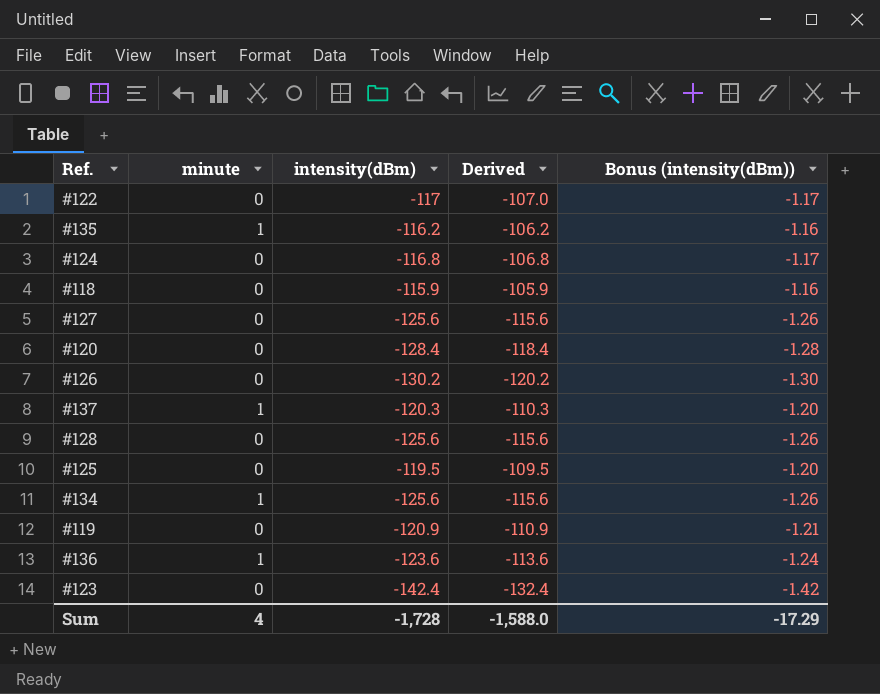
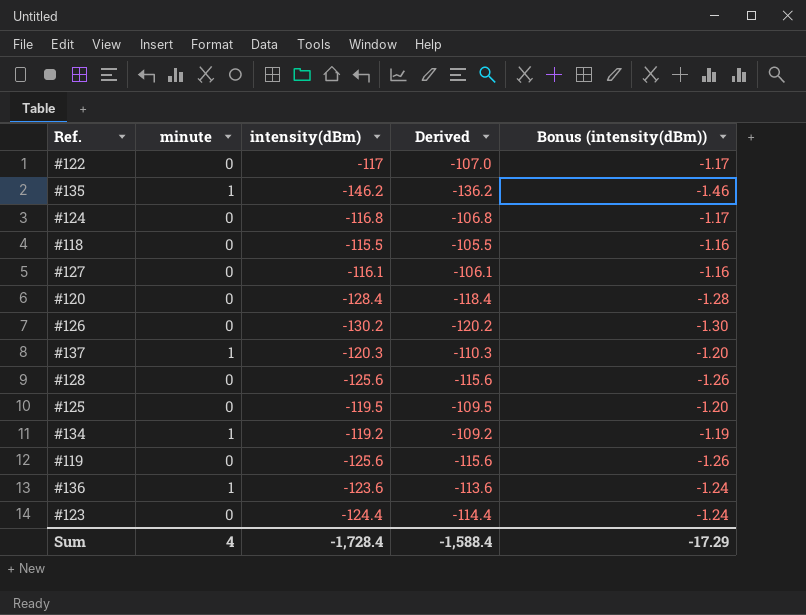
#135 | intensity(dBm): -116.2 -> -146.2
#135 | Derived: -106.2 -> -136.2
#135 | Bonus (intensity(dBm)): -1.16 -> -1.46
#118 | intensity(dBm): -115.9 -> -115.5
#118 | Derived: -105.9 -> -105.5
#127 | intensity(dBm): -125.6 -> -116.1
#127 | Derived: -115.6 -> -106.1
#127 | Bonus (intensity(dBm)): -1.26 -> -1.16
#134 | intensity(dBm): -125.6 -> -119.2
#134 | Derived: -115.6 -> -109.2
#134 | Bonus (intensity(dBm)): -1.26 -> -1.19
#119 | intensity(dBm): -120.9 -> -125.6
#119 | Derived: -110.9 -> -115.6
#119 | Bonus (intensity(dBm)): -1.21 -> -1.26
#123 | intensity(dBm): -142.4 -> -124.4
#123 | Derived: -132.4 -> -114.4
#123 | Bonus (intensity(dBm)): -1.42 -> -1.24
Sum | intensity(dBm): -1,728 -> -1,728.4
Sum | Derived: -1,588.0 -> -1,588.4

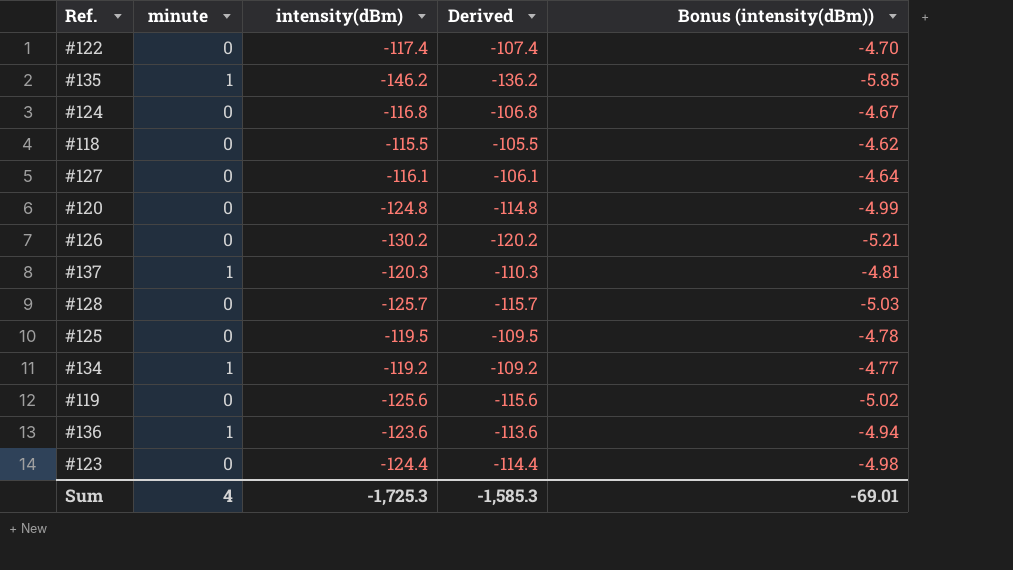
column Bonus (intensity(dBm)) | formula: [intensity(dBm)] * 0.01 -> [intensity(dBm)] * 0.04
#122 | intensity(dBm): -117 -> -117.4
#122 | Derived: -107.0 -> -107.4
#120 | intensity(dBm): -128.4 -> -124.8
#120 | Derived: -118.4 -> -114.8
#128 | intensity(dBm): -125.6 -> -125.7
#128 | Derived: -115.6 -> -115.7
Sum | intensity(dBm): -1,728.4 -> -1,725.3
Sum | Derived: -1,588.4 -> -1,585.3
Sum | Bonus (intensity(dBm)): -17.29 -> -69.01

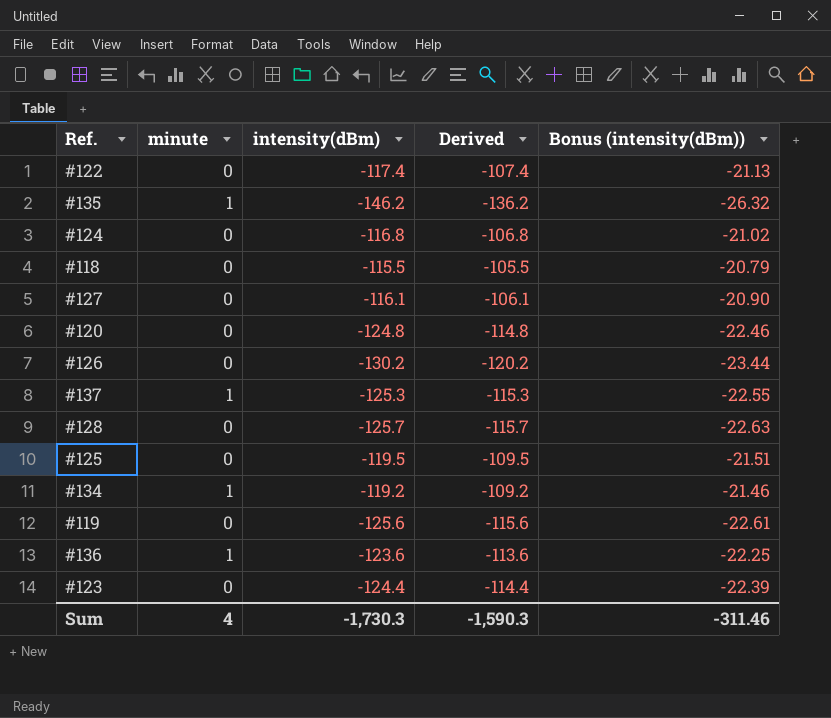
column Bonus (intensity(dBm)) | formula: [intensity(dBm)] * 0.04 -> [intensity(dBm)] * 0.18
#137 | intensity(dBm): -120.3 -> -125.3
#137 | Derived: -110.3 -> -115.3
Sum | intensity(dBm): -1,725.3 -> -1,730.3
Sum | Derived: -1,585.3 -> -1,590.3
Sum | Bonus (intensity(dBm)): -69.01 -> -311.46

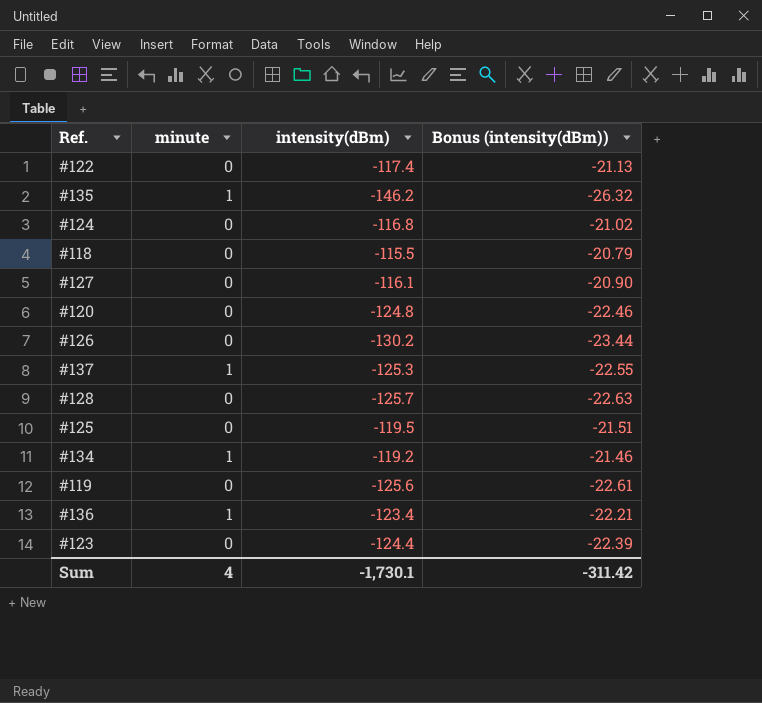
column Derived | formula: [intensity(dBm)] + 10 -> none
#136 | intensity(dBm): -123.6 -> -123.4
#136 | Bonus (intensity(dBm)): -22.25 -> -22.21
Sum | intensity(dBm): -1,730.3 -> -1,730.1
Sum | Bonus (intensity(dBm)): -311.46 -> -311.42

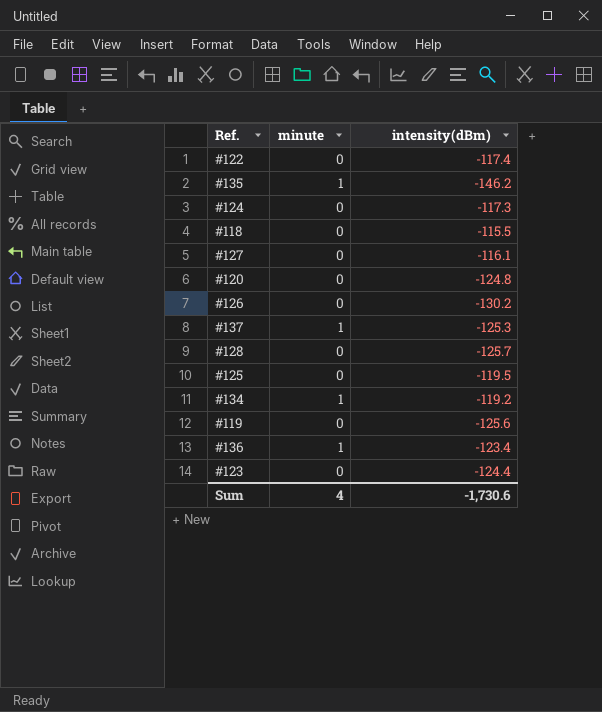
column Bonus (intensity(dBm)) | formula: [intensity(dBm)] * 0.18 -> none
#124 | intensity(dBm): -116.8 -> -117.3
Sum | intensity(dBm): -1,730.1 -> -1,730.6

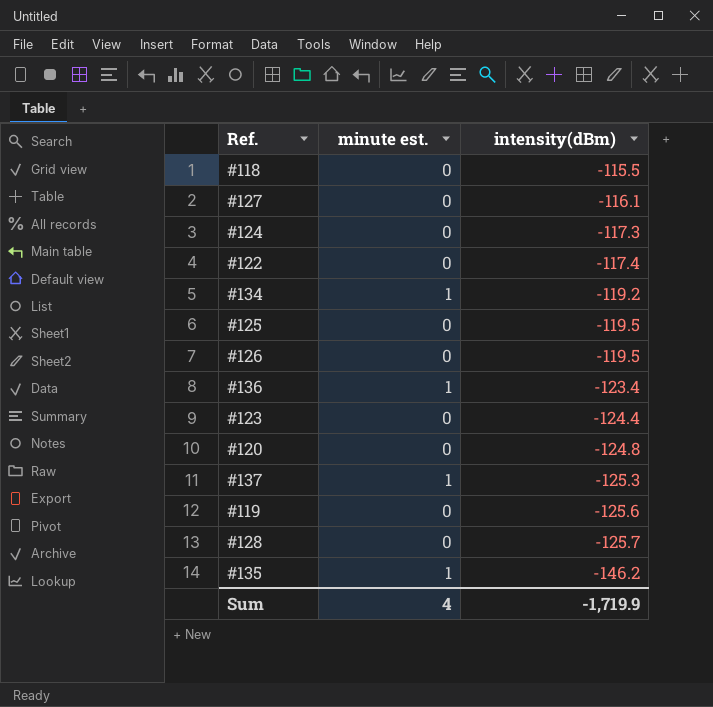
row order: none -> intensity(dBm) descending
column name: minute -> minute est.
#126 | intensity(dBm): -130.2 -> -119.5
Sum | intensity(dBm): -1,730.6 -> -1,719.9

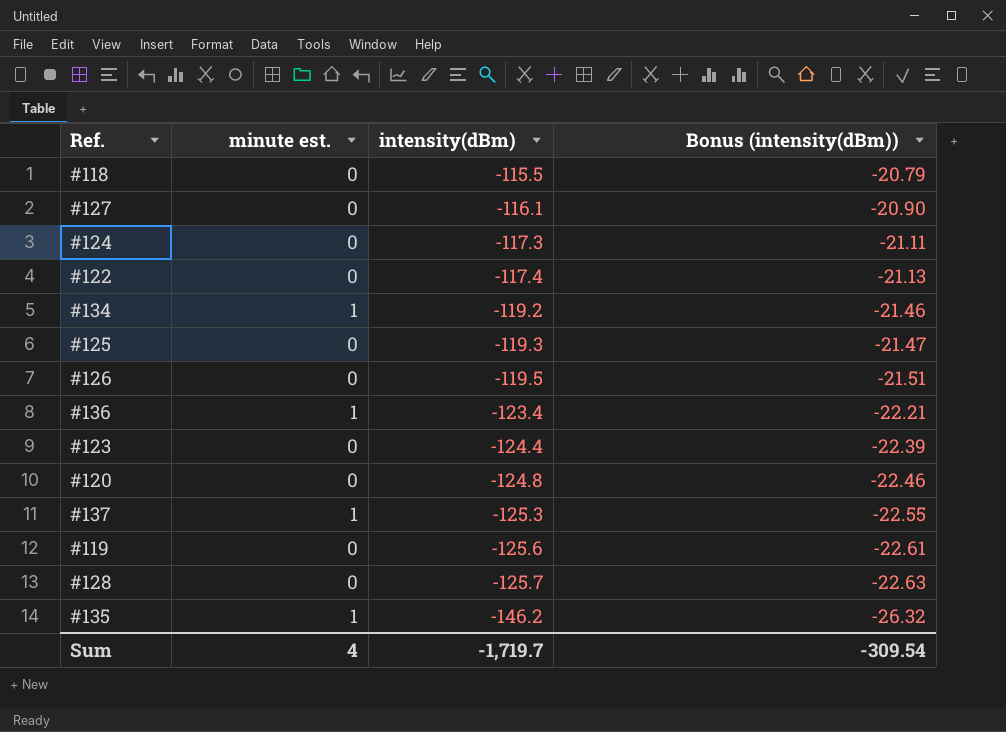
column Bonus (intensity(dBm)) | formula: none -> [intensity(dBm)] * 0.18
#125 | intensity(dBm): -119.5 -> -119.3
Sum | intensity(dBm): -1,719.9 -> -1,719.7

